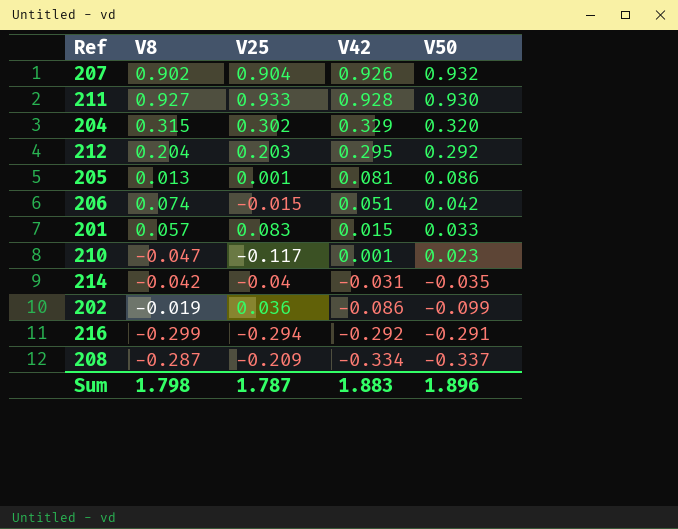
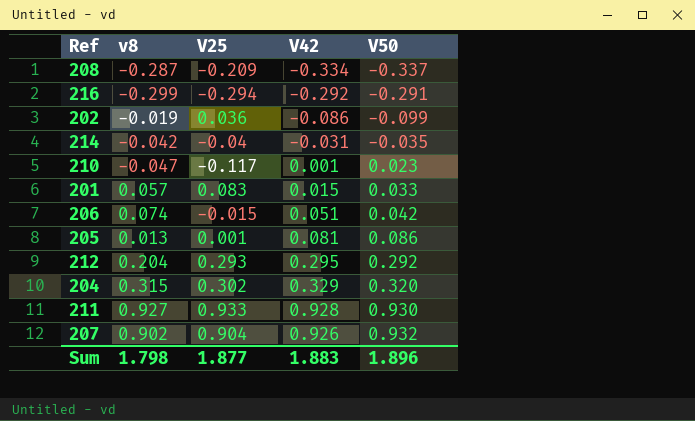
row order: V50 descending -> V50 ascending
column name: V8 -> v8
212 | V25: 0.203 -> 0.293
Sum | V25: 1.787 -> 1.877

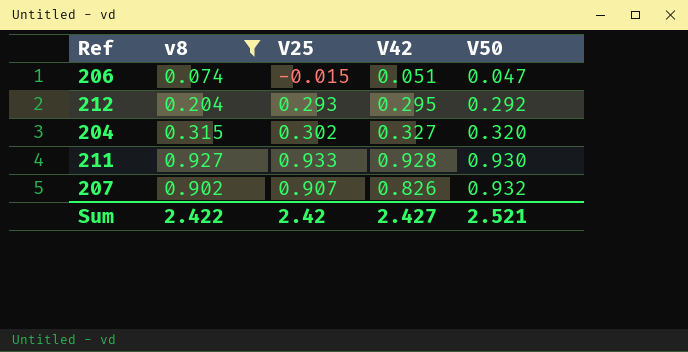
filter: none -> v8 >= 0.074
206 | V50: 0.042 -> 0.047
204 | V42: 0.329 -> 0.327
207 | V25: 0.904 -> 0.907
207 | V42: 0.926 -> 0.826
Sum | v8: 1.798 -> 2.422
Sum | V25: 1.877 -> 2.42
Sum | V42: 1.883 -> 2.427
Sum | V50: 1.896 -> 2.521

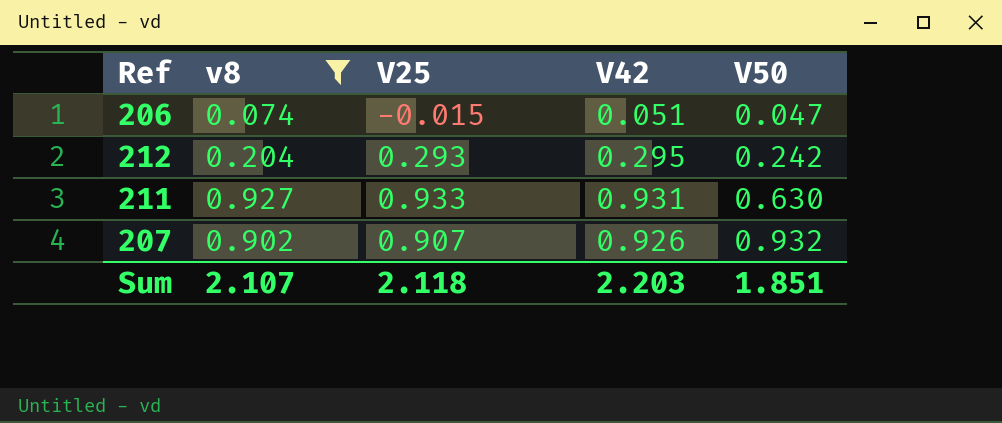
row 204: 0.315 | 0.302 | 0.327 | 0.320 -> none
212 | V50: 0.292 -> 0.242
211 | V42: 0.928 -> 0.931
211 | V50: 0.930 -> 0.630
207 | V42: 0.826 -> 0.926
Sum | v8: 2.422 -> 2.107
Sum | V25: 2.42 -> 2.118
Sum | V42: 2.427 -> 2.203
Sum | V50: 2.521 -> 1.851

